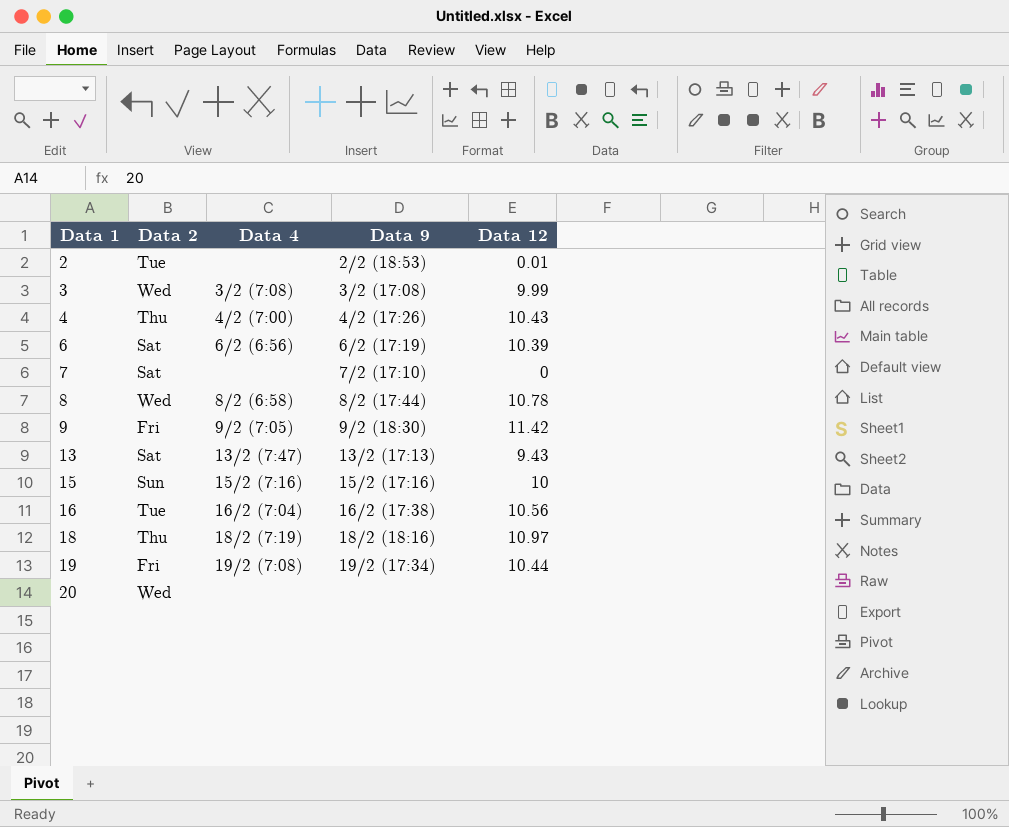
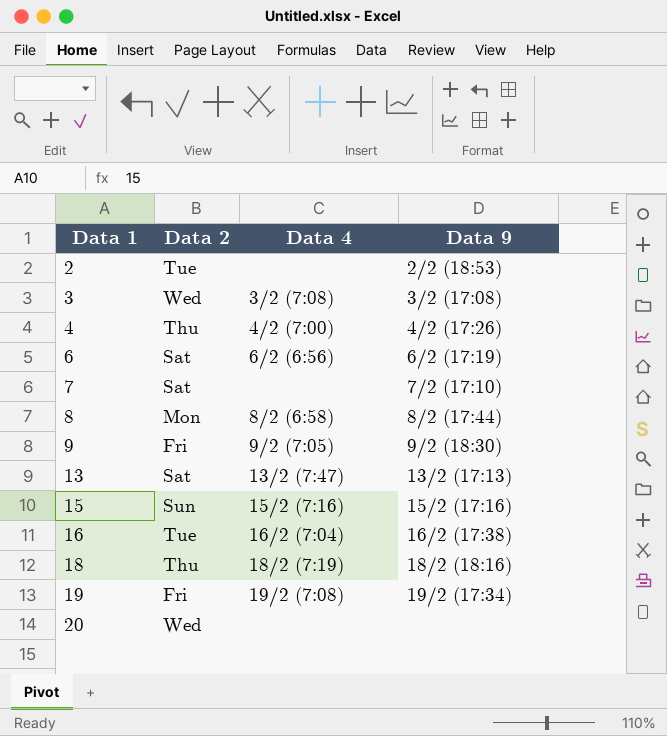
column Data 12 | position: 5 -> none
8 | Data 2: Wed -> Mon

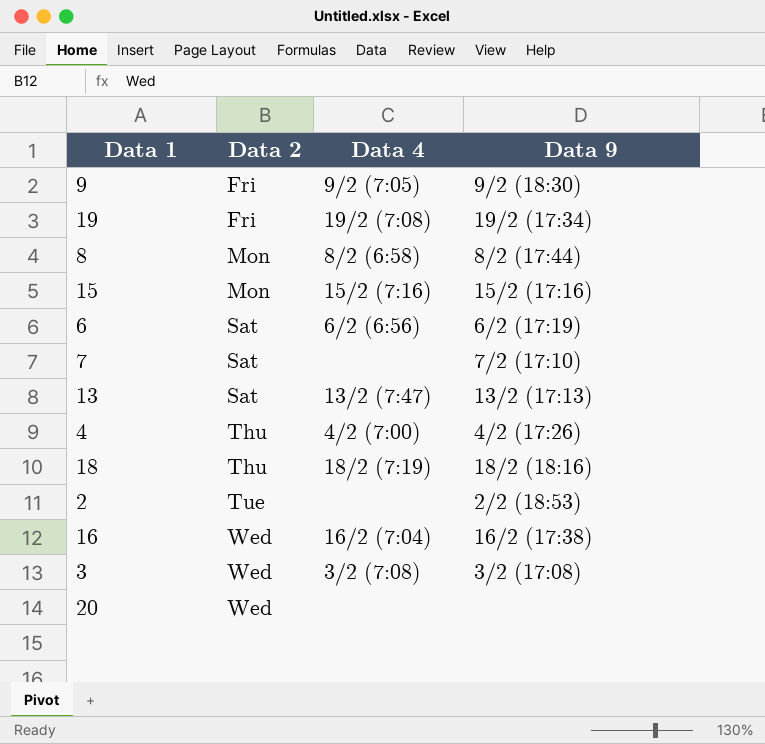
row order: Data 1 ascending -> Data 2 ascending
15 | Data 2: Sun -> Mon
16 | Data 2: Tue -> Wed

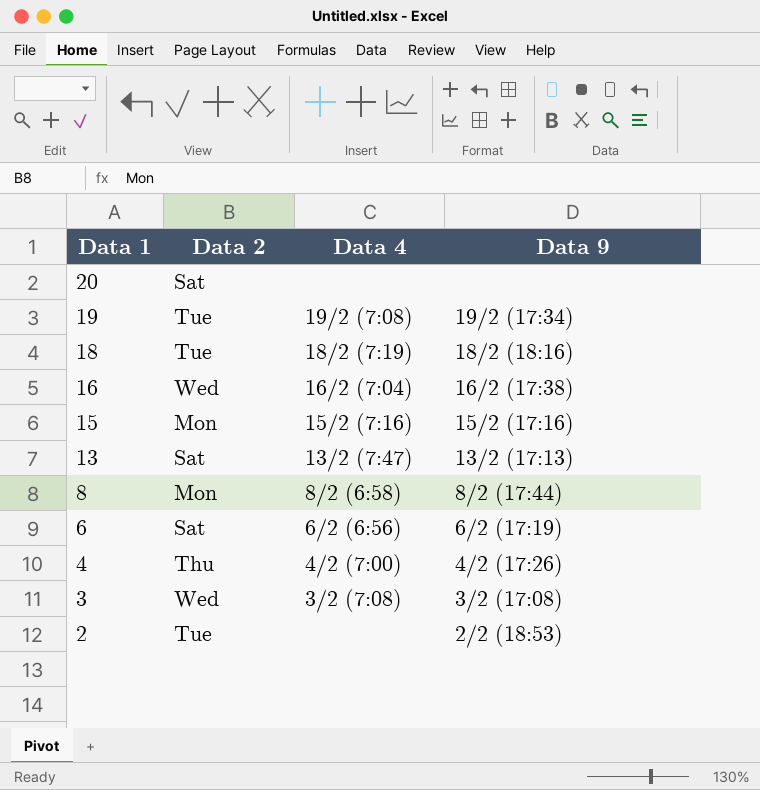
row order: Data 2 ascending -> Data 1 descending
row 9: Fri | 9/2 (7:05) | 9/2 (18:30) -> none
row 7: Sat | none | 7/2 (17:10) -> none
20 | Data 2: Wed -> Sat
19 | Data 2: Fri -> Tue
18 | Data 2: Thu -> Tue

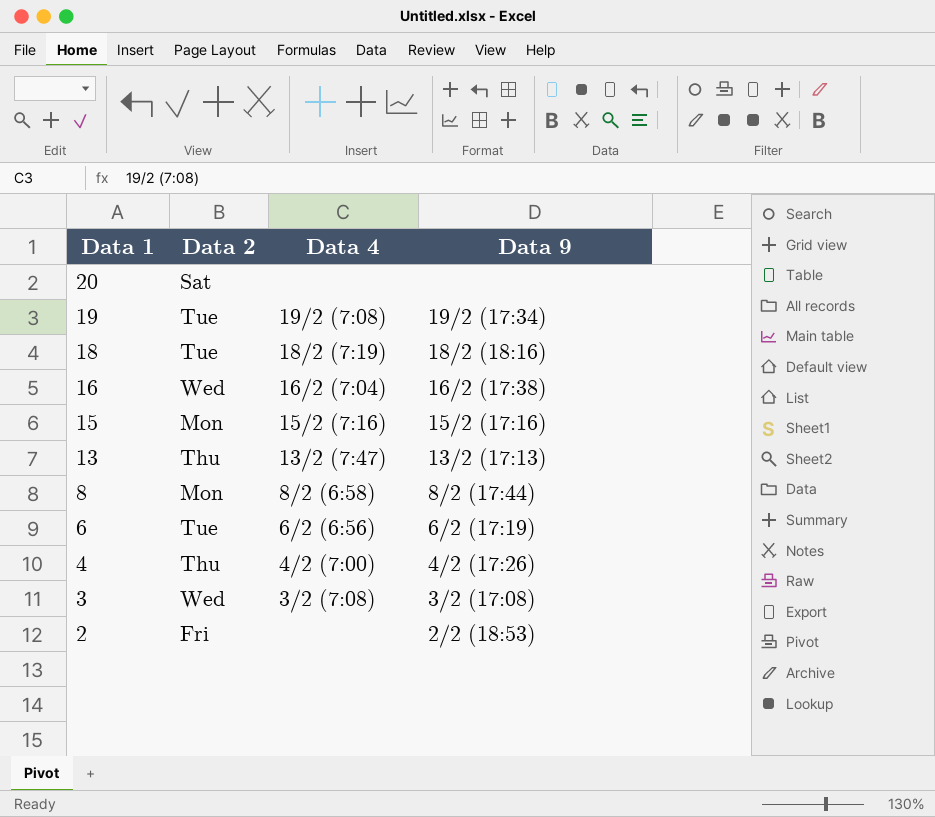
13 | Data 2: Sat -> Thu
6 | Data 2: Sat -> Tue
2 | Data 2: Tue -> Fri

